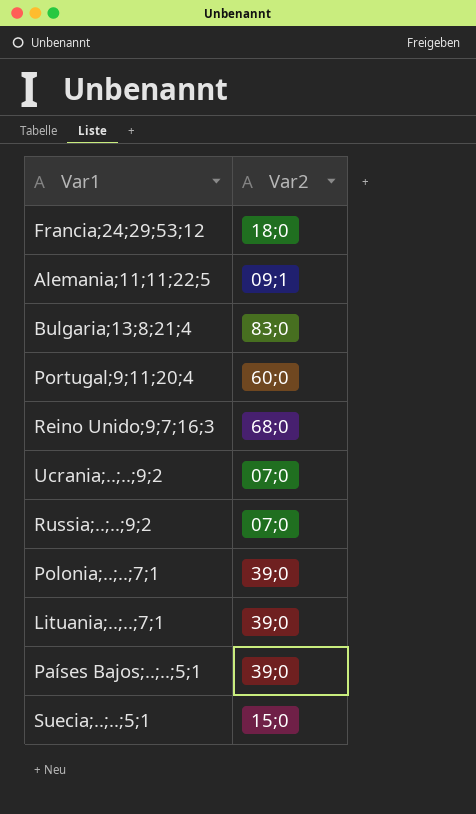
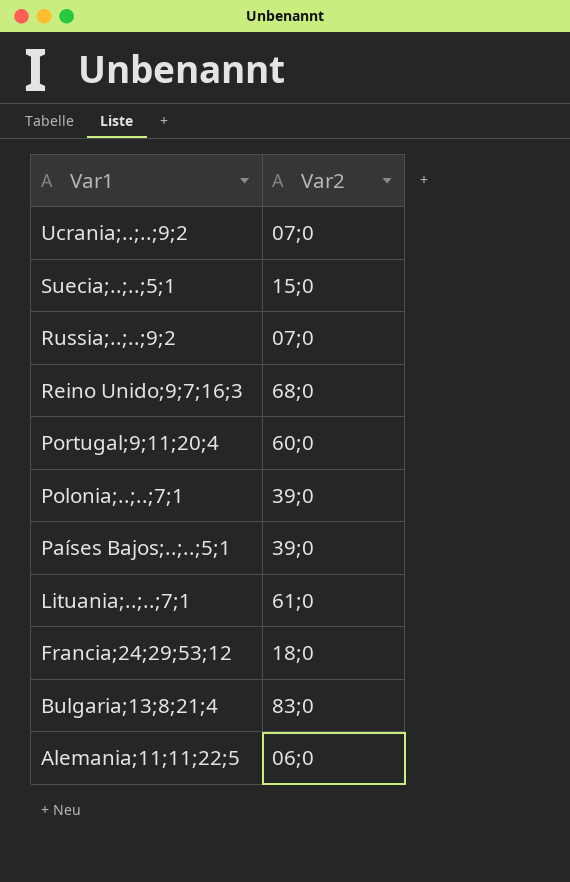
row order: none -> Var1 descending
Lituania;..;..;7;1 | Var2: 39;0 -> 61;0
Alemania;11;11;22;5 | Var2: 09;1 -> 06;0

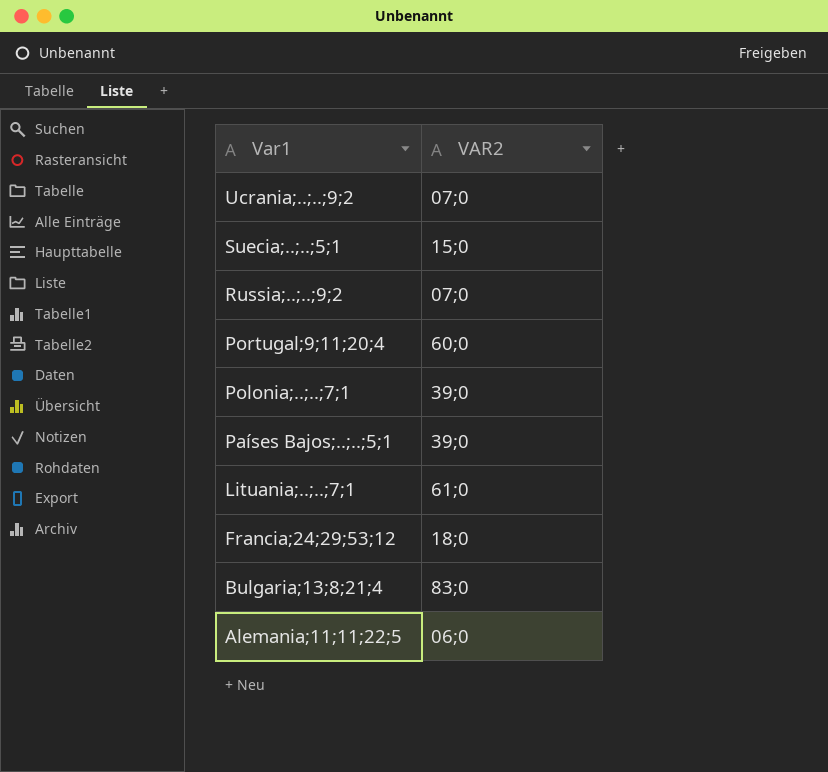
column name: Var2 -> VAR2
row Reino Unido;9;7;16;3: 68;0 -> none

